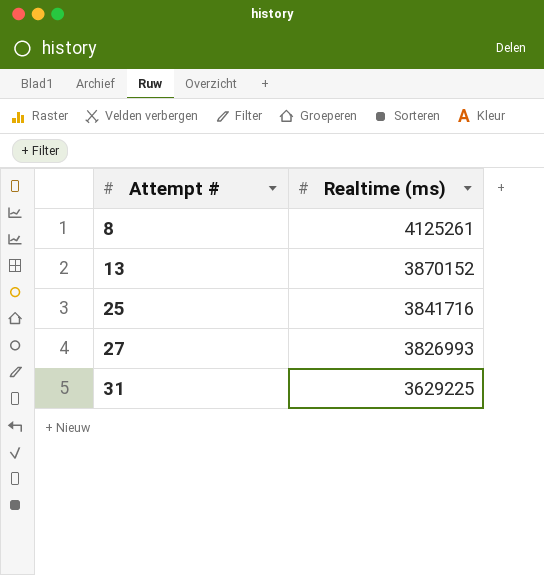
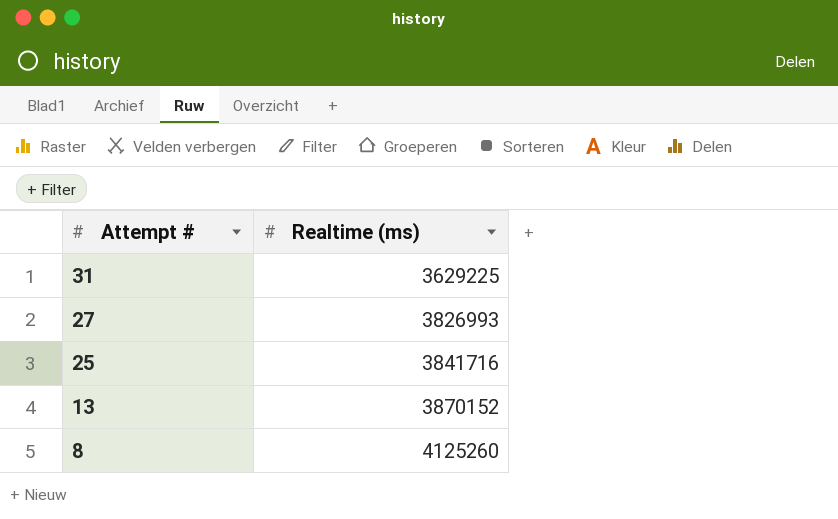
row order: Attempt # ascending -> Attempt # descending
8 | Realtime (ms): 4125261 -> 4125260

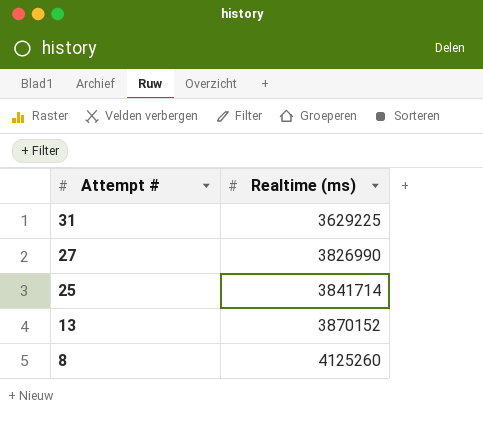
27 | Realtime (ms): 3826993 -> 3826990
25 | Realtime (ms): 3841716 -> 3841714

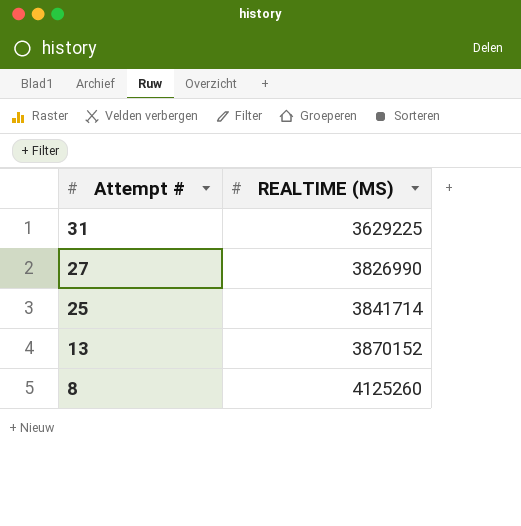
column name: Realtime (ms) -> REALTIME (MS)

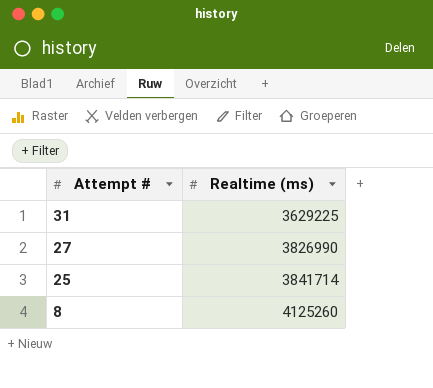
column name: REALTIME (MS) -> Realtime (ms)
row 13: 3870152 -> none

